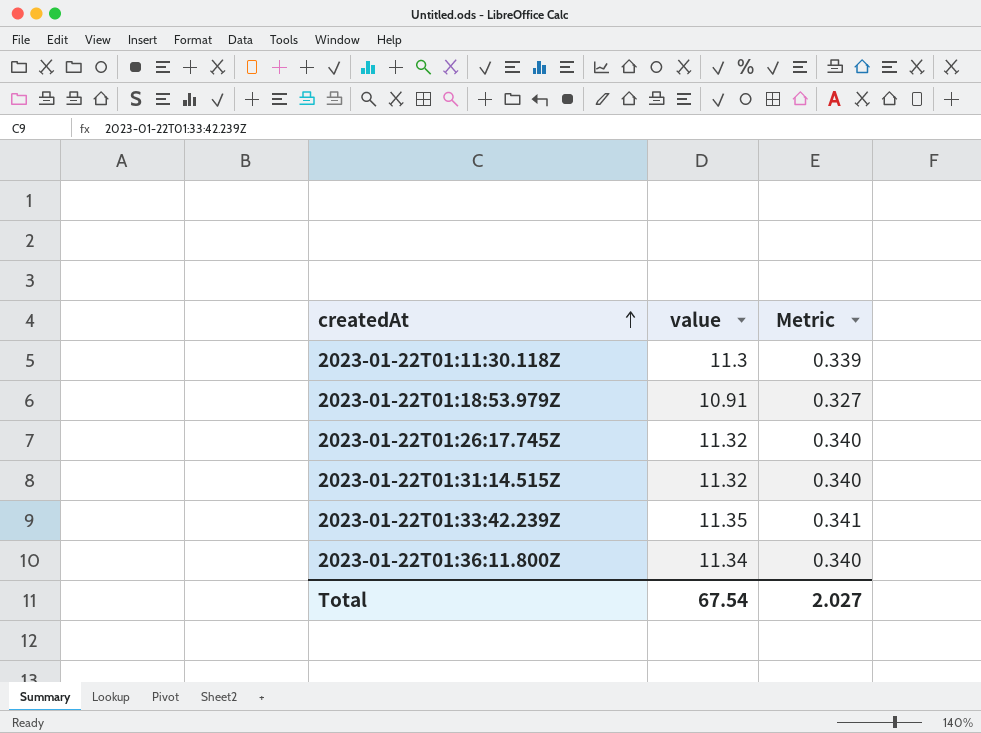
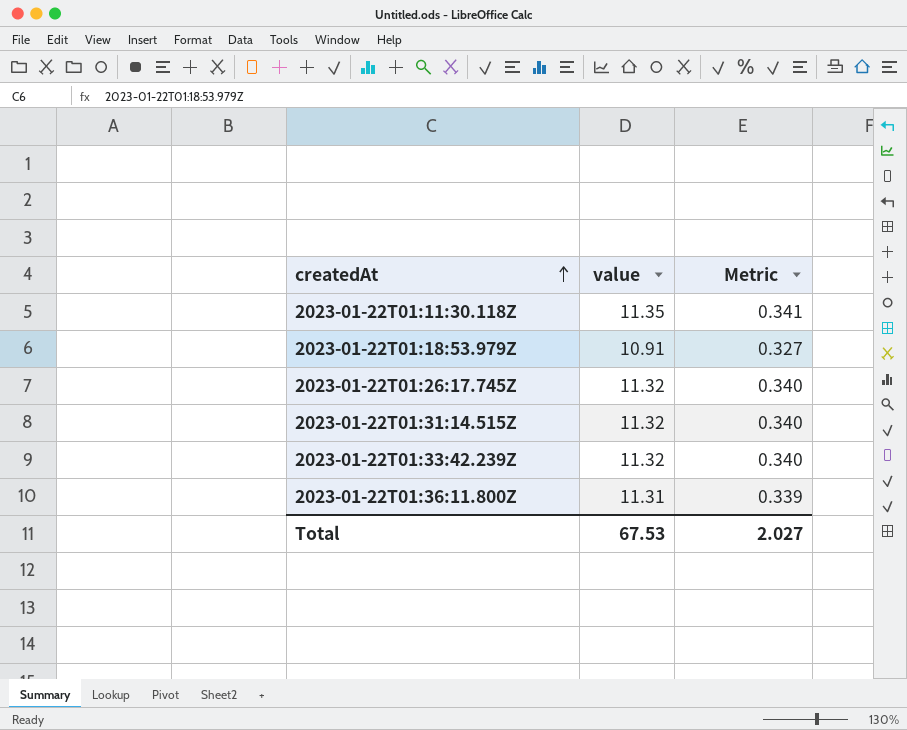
2023-01-22T01:11:30.118Z | value: 11.3 -> 11.35
2023-01-22T01:11:30.118Z | Metric: 0.339 -> 0.341
2023-01-22T01:33:42.239Z | value: 11.35 -> 11.32
2023-01-22T01:33:42.239Z | Metric: 0.341 -> 0.340
2023-01-22T01:36:11.800Z | value: 11.34 -> 11.31
2023-01-22T01:36:11.800Z | Metric: 0.340 -> 0.339
Total | value: 67.54 -> 67.53

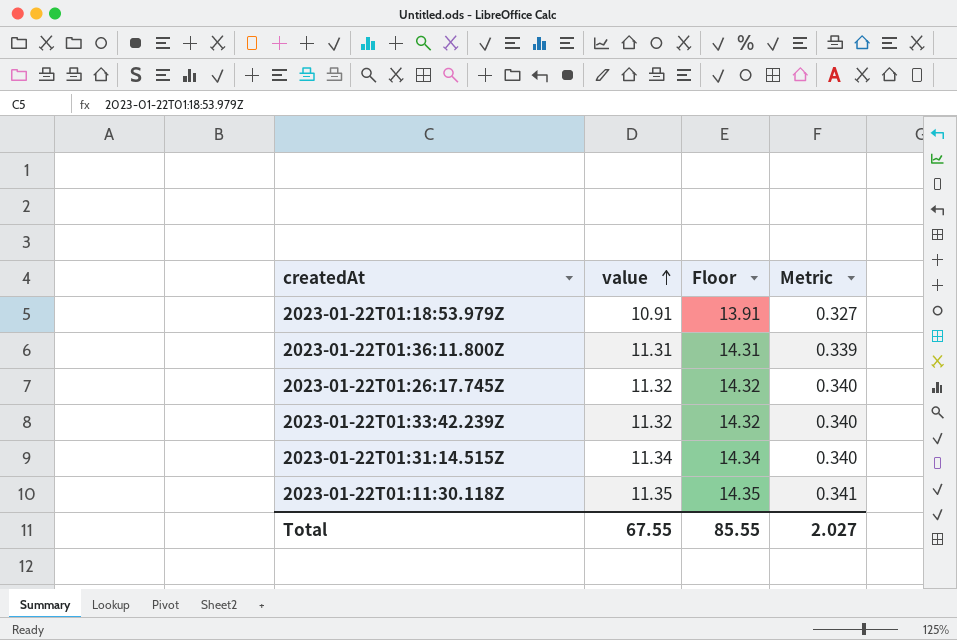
row order: createdAt ascending -> value ascending
column Floor | formula: none -> [value] + 3
2023-01-22T01:31:14.515Z | value: 11.32 -> 11.34
Total | value: 67.53 -> 67.55

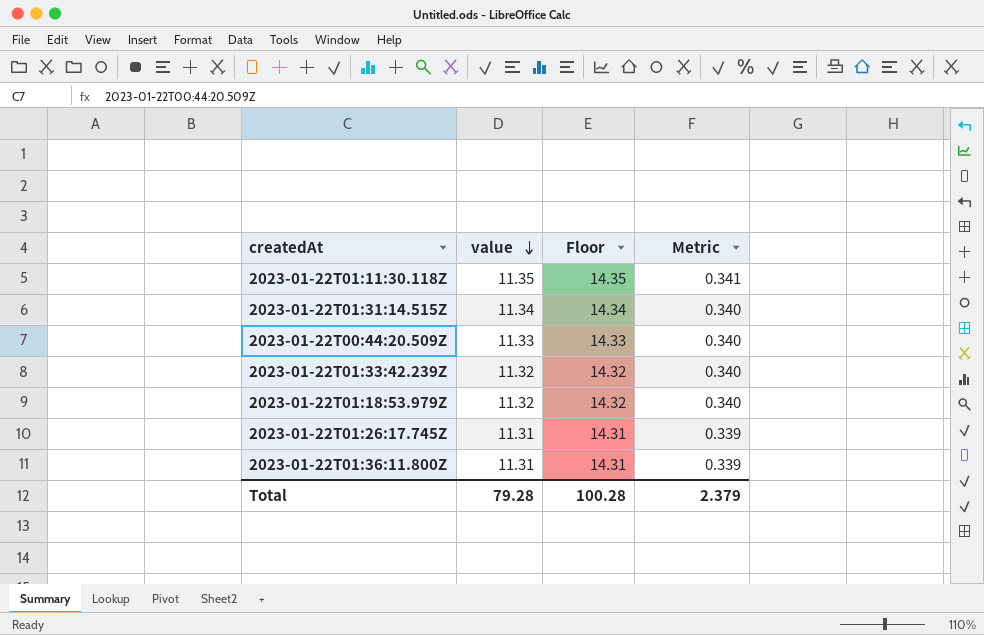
row order: value ascending -> value descending
row 2023-01-22T00:44:20.509Z: none -> 11.33 | 14.33 | 0.340
2023-01-22T01:18:53.979Z | value: 10.91 -> 11.32
2023-01-22T01:18:53.979Z | Floor: 13.91 -> 14.32
2023-01-22T01:18:53.979Z | Metric: 0.327 -> 0.340
2023-01-22T01:26:17.745Z | value: 11.32 -> 11.31
2023-01-22T01:26:17.745Z | Floor: 14.32 -> 14.31
2023-01-22T01:26:17.745Z | Metric: 0.340 -> 0.339
Total | value: 67.55 -> 79.28
Total | Floor: 85.55 -> 100.28
Total | Metric: 2.027 -> 2.379

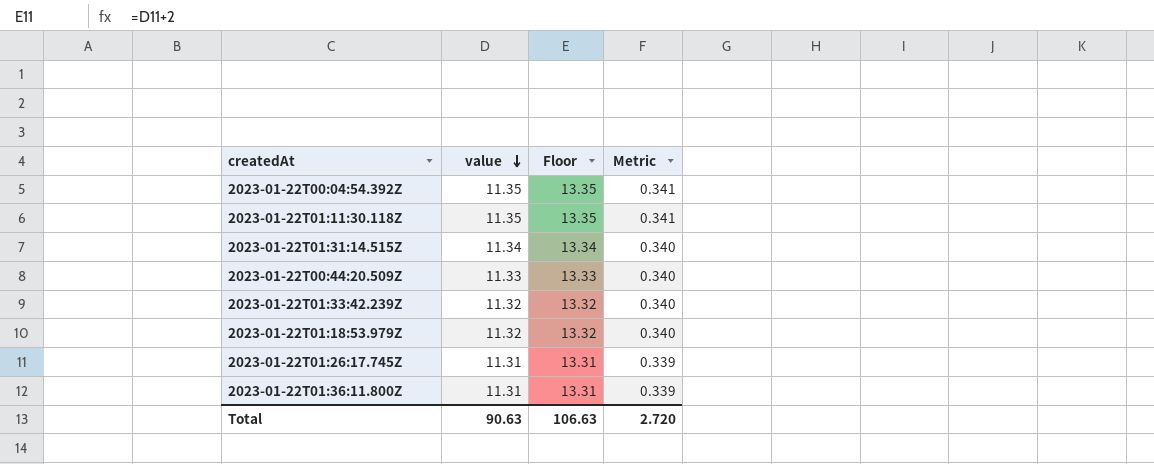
column Floor | formula: [value] + 3 -> [value] + 2
row 2023-01-22T00:04:54.392Z: none -> 11.35 | 13.35 | 0.341
Total | value: 79.28 -> 90.63
Total | Floor: 100.28 -> 106.63
Total | Metric: 2.379 -> 2.720

